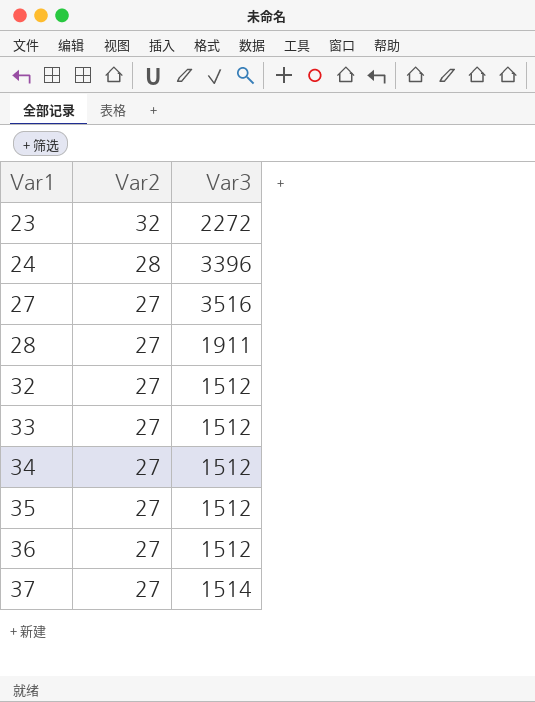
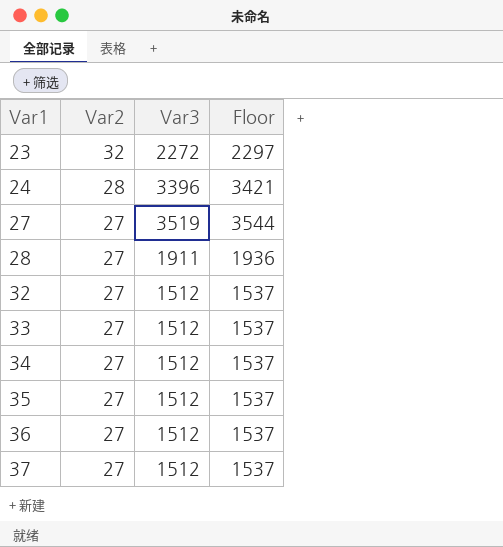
column Floor | formula: none -> [Var3] + 25
27 | Var3: 3516 -> 3519
37 | Var3: 1514 -> 1512

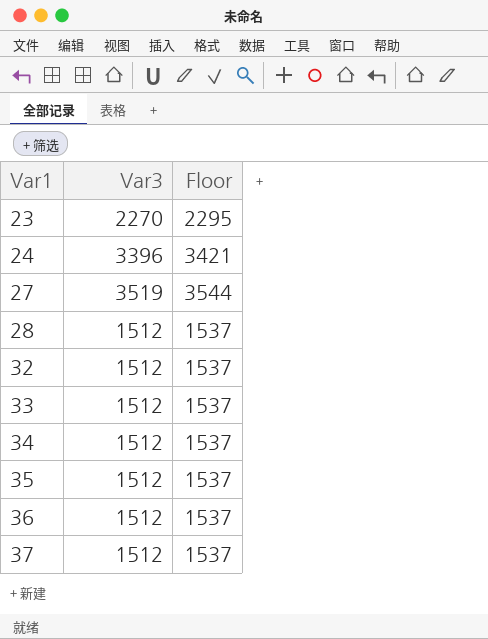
column Var2 | position: 2 -> none
23 | Var3: 2272 -> 2270
23 | Floor: 2297 -> 2295
28 | Var3: 1911 -> 1512
28 | Floor: 1936 -> 1537

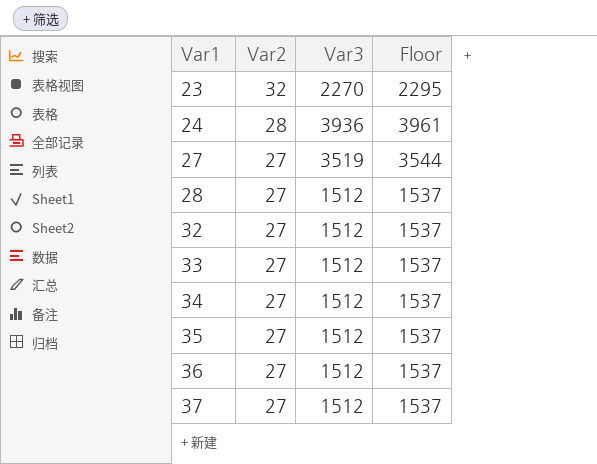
column Var2 | position: none -> 2
24 | Var3: 3396 -> 3936
24 | Floor: 3421 -> 3961

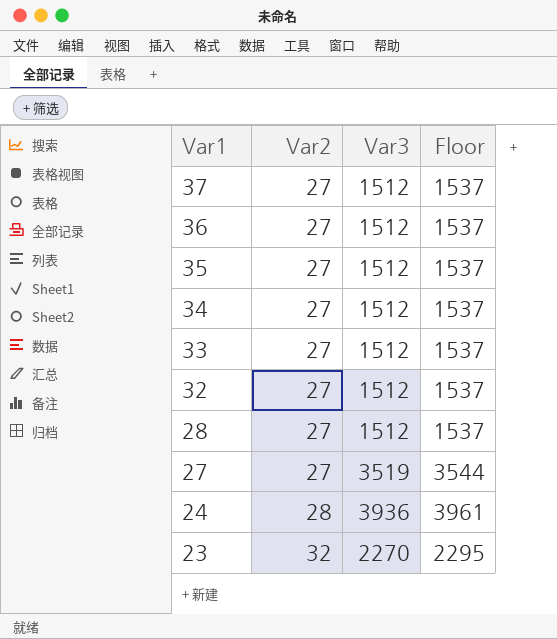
row order: Var1 ascending -> Var1 descending

